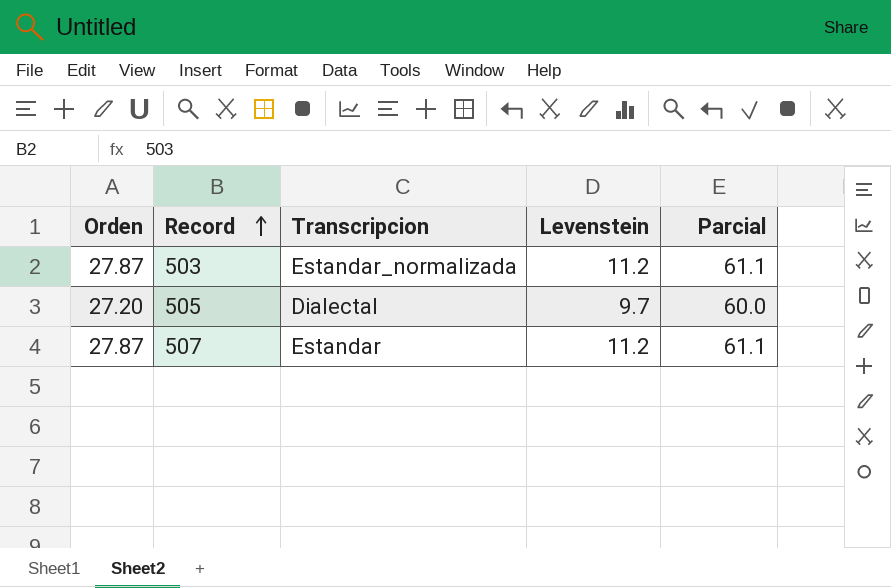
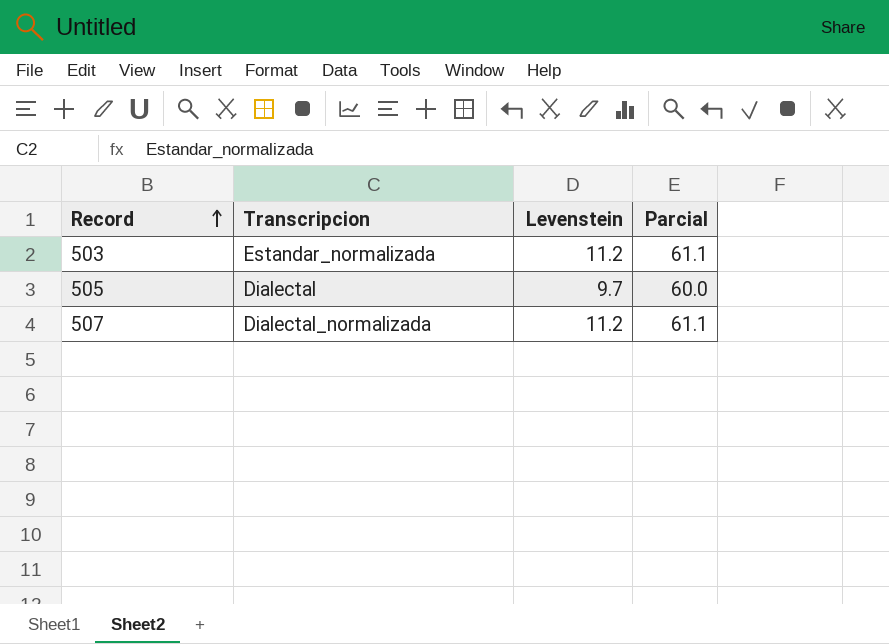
column Orden | position: 1 -> none
507 | Transcripcion: Estandar -> Dialectal_normalizada

